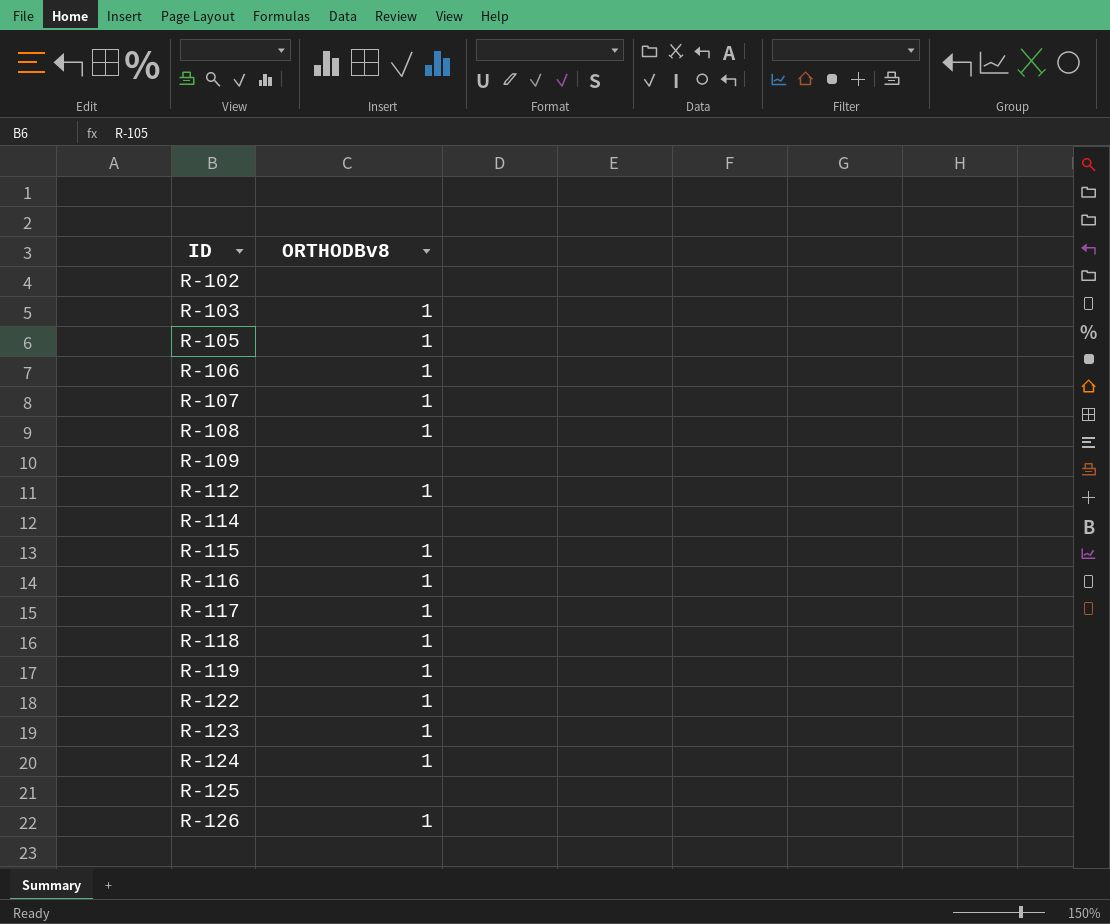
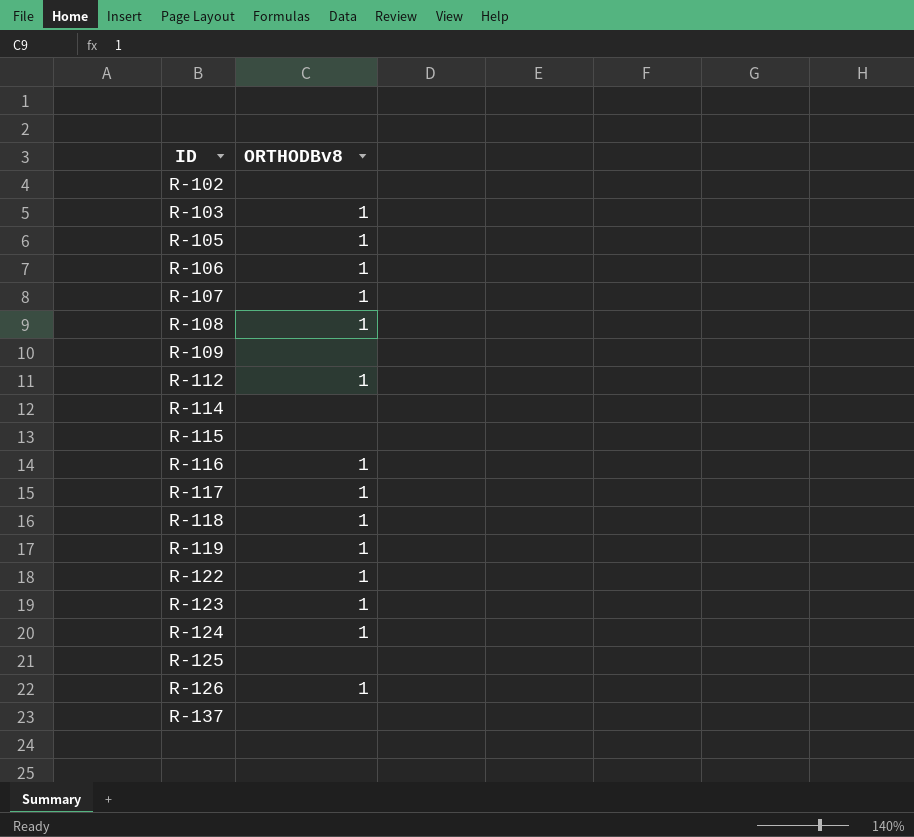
R-115 | ORTHODBv8: 1 -> none
row R-137: none -> none

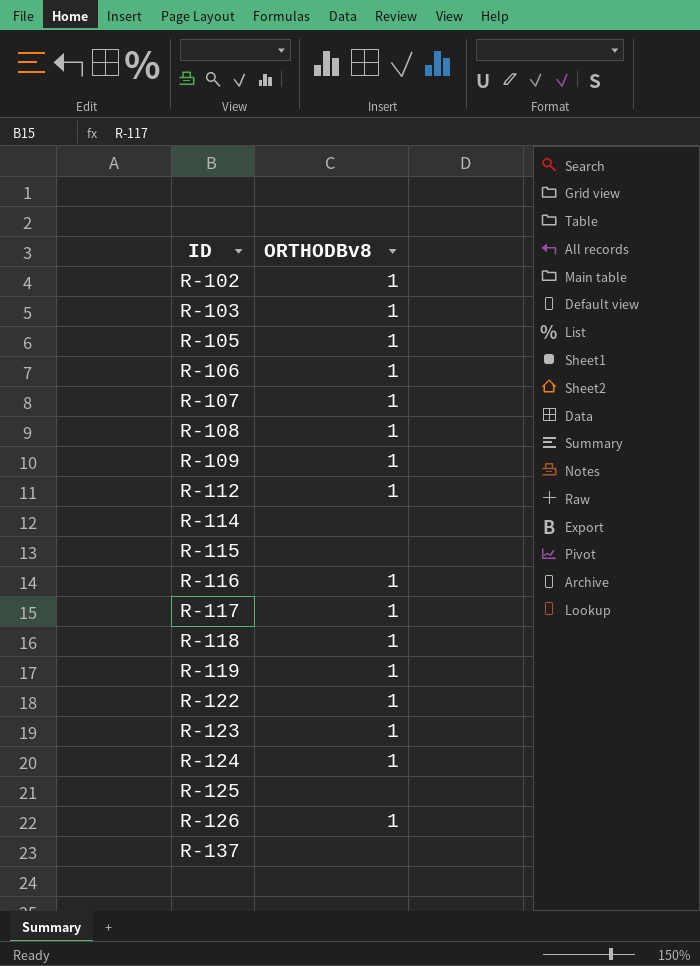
R-102 | ORTHODBv8: none -> 1
R-109 | ORTHODBv8: none -> 1

